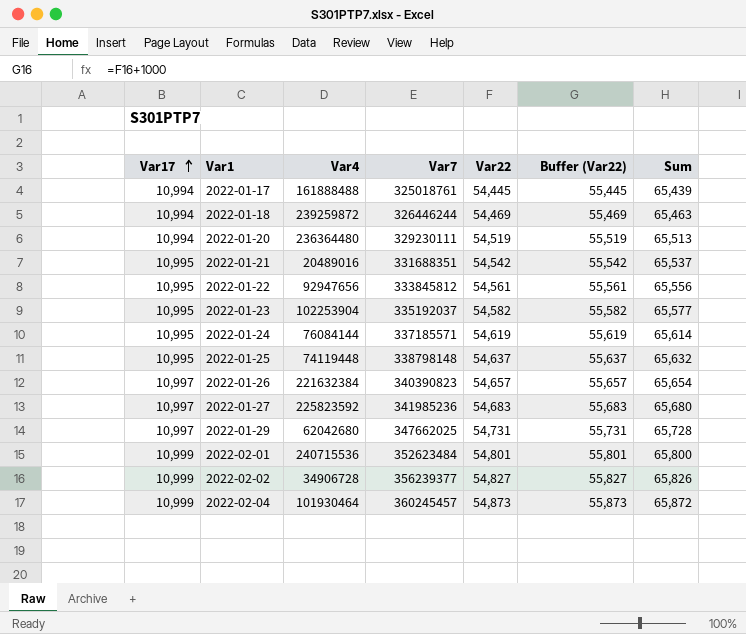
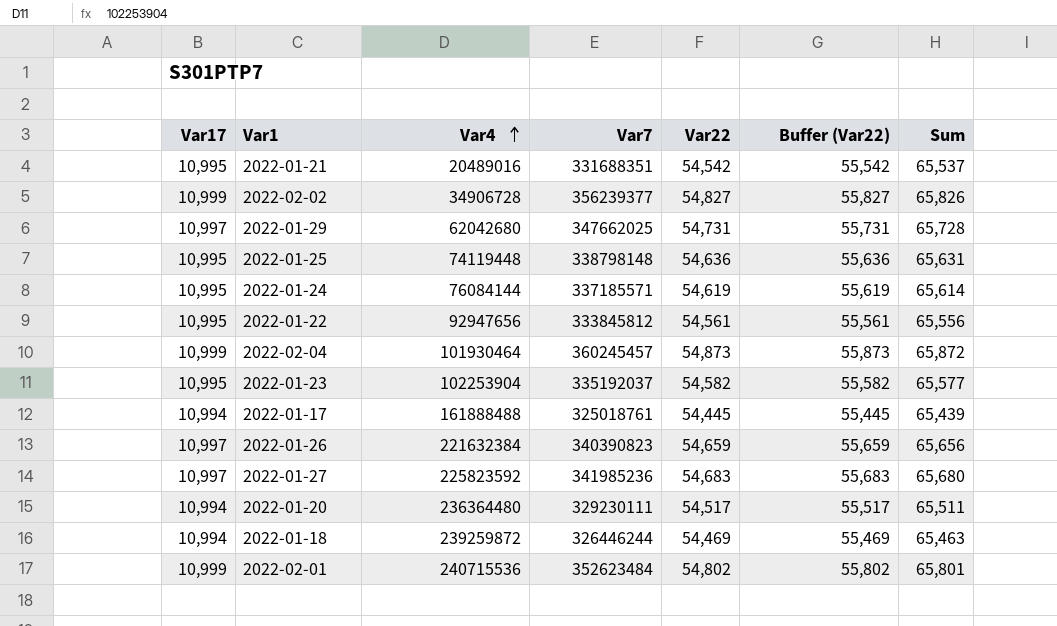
row order: Var17 ascending -> Var4 ascending
2022-01-25 | Var22: 54,637 -> 54,636
2022-01-25 | Buffer (Var22): 55,637 -> 55,636
2022-01-25 | Sum: 65,632 -> 65,631
2022-01-26 | Var22: 54,657 -> 54,659
2022-01-26 | Buffer (Var22): 55,657 -> 55,659
2022-01-26 | Sum: 65,654 -> 65,656
2022-01-20 | Var22: 54,519 -> 54,517
2022-01-20 | Buffer (Var22): 55,519 -> 55,517
2022-01-20 | Sum: 65,513 -> 65,511
2022-02-01 | Var22: 54,801 -> 54,802
2022-02-01 | Buffer (Var22): 55,801 -> 55,802
2022-02-01 | Sum: 65,800 -> 65,801

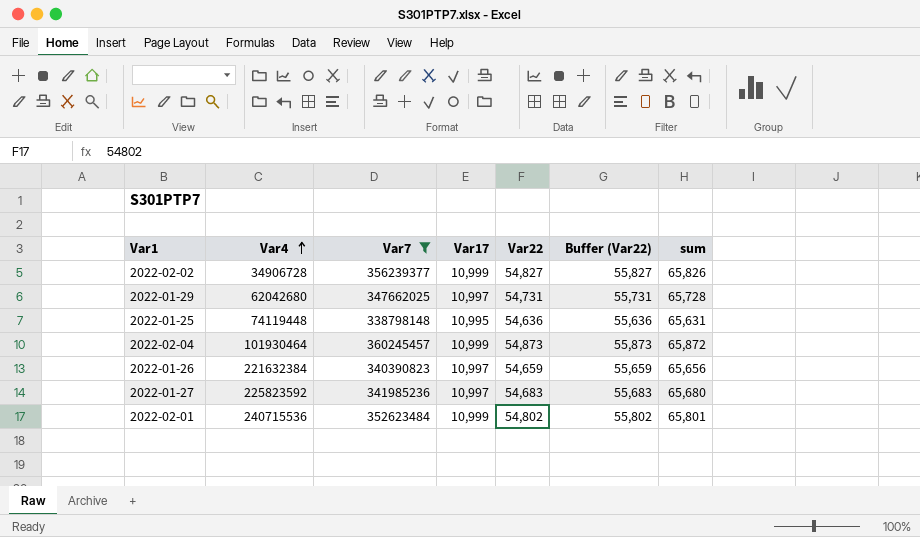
filter: none -> Var7 >= 338798148
column Var17 | position: 1 -> 4
column name: Sum -> sum

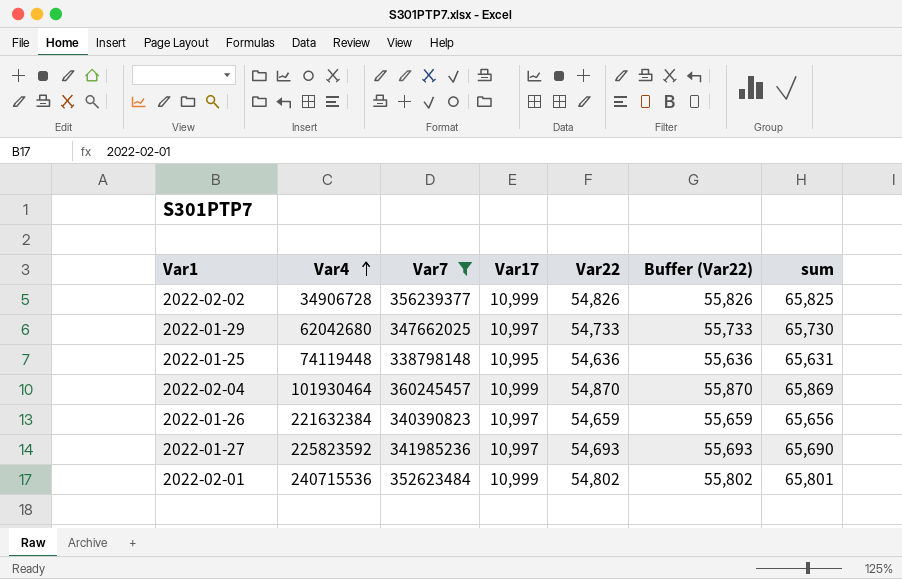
2022-02-02 | Var22: 54,827 -> 54,826
2022-02-02 | Buffer (Var22): 55,827 -> 55,826
2022-02-02 | sum: 65,826 -> 65,825
2022-01-29 | Var22: 54,731 -> 54,733
2022-01-29 | Buffer (Var22): 55,731 -> 55,733
2022-01-29 | sum: 65,728 -> 65,730
2022-02-04 | Var22: 54,873 -> 54,870
2022-02-04 | Buffer (Var22): 55,873 -> 55,870
2022-02-04 | sum: 65,872 -> 65,869
2022-01-27 | Var22: 54,683 -> 54,693
2022-01-27 | Buffer (Var22): 55,683 -> 55,693
2022-01-27 | sum: 65,680 -> 65,690

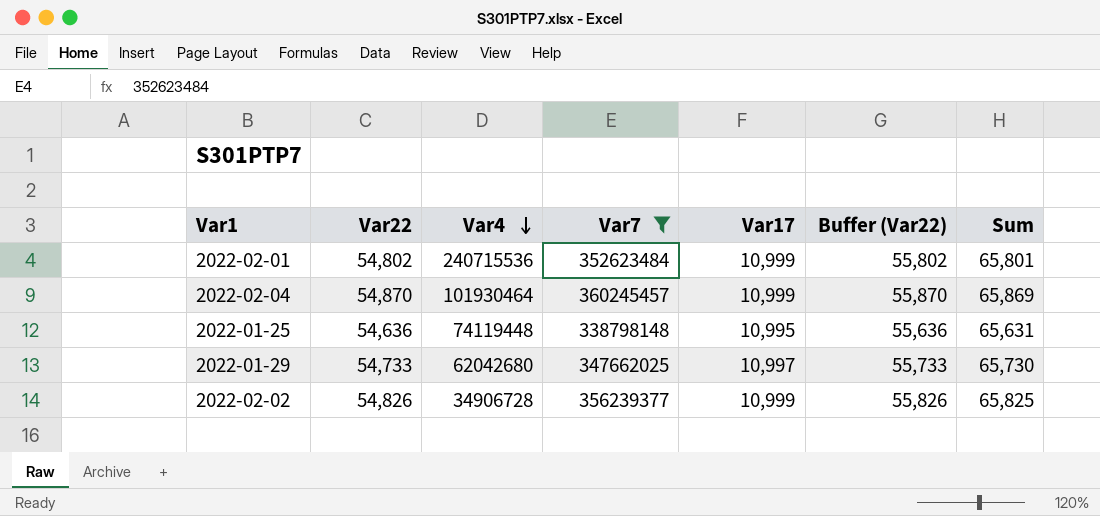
row order: Var4 ascending -> Var4 descending
column Var22 | position: 5 -> 2
column name: sum -> Sum
row 2022-01-26: 221632384 | 340390823 | 10,997 | 54,659 | 55,659 | 65,656 -> none
row 2022-01-27: 225823592 | 341985236 | 10,997 | 54,693 | 55,693 | 65,690 -> none

